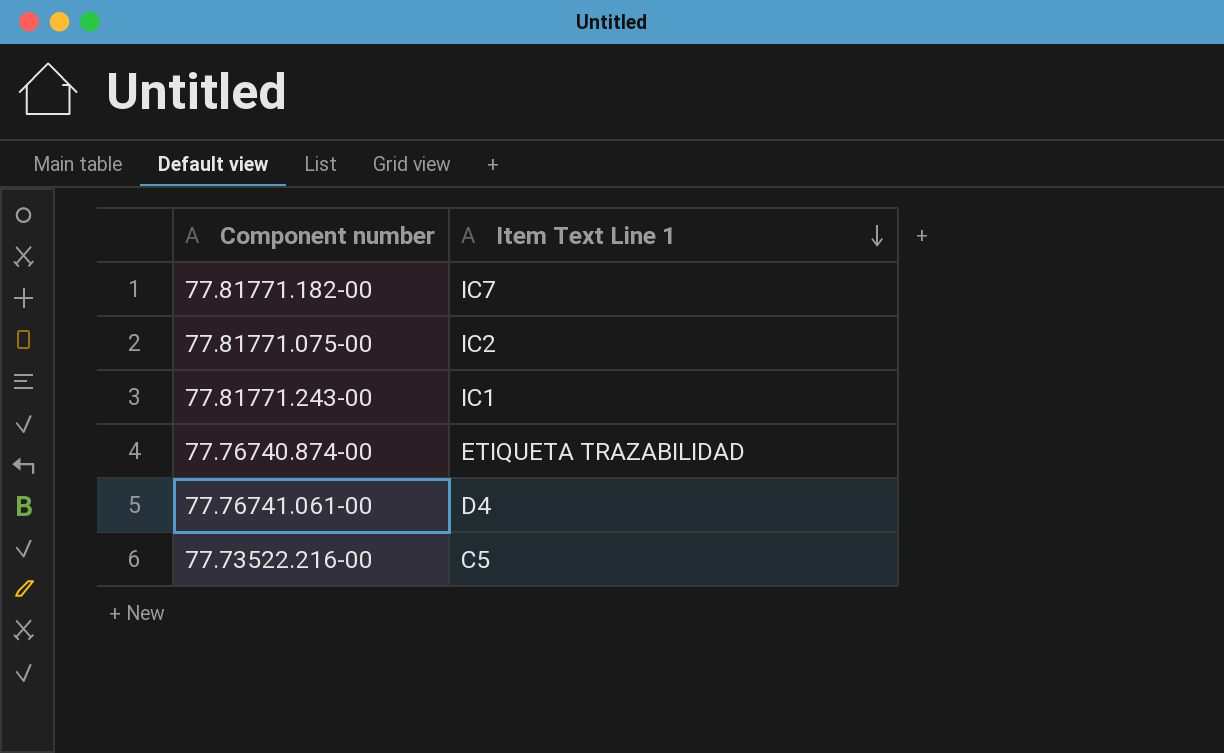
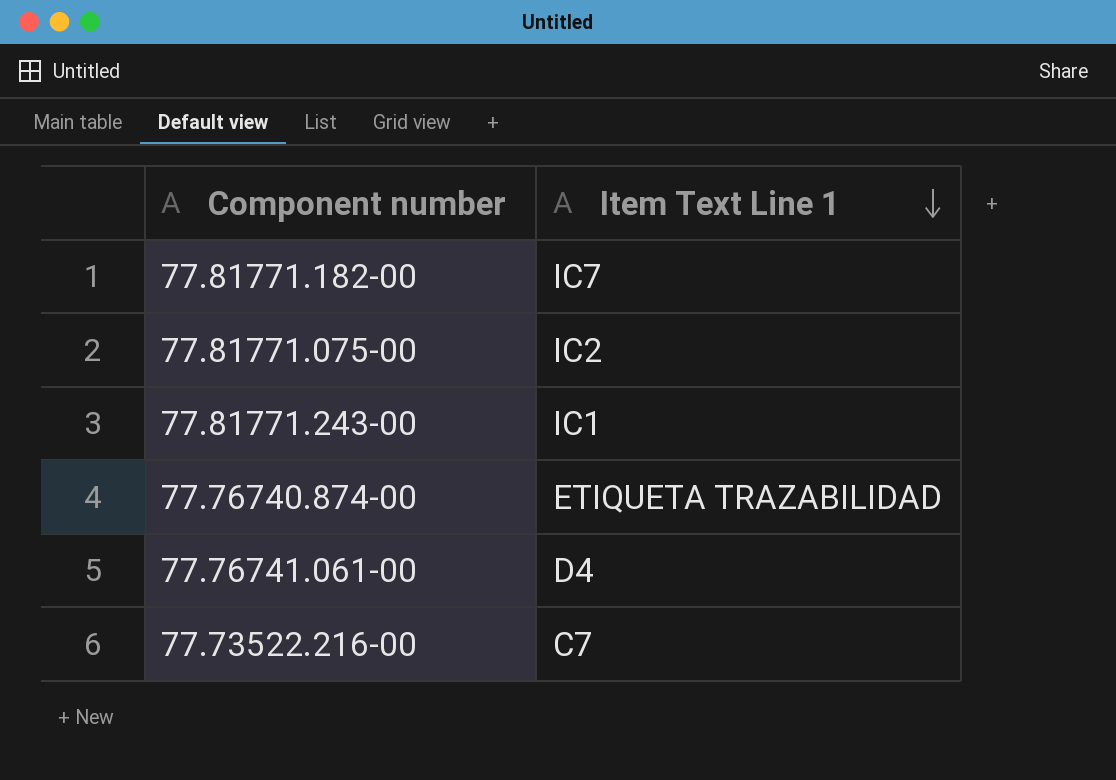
77.73522.216-00 | Item Text Line 1: C5 -> C7

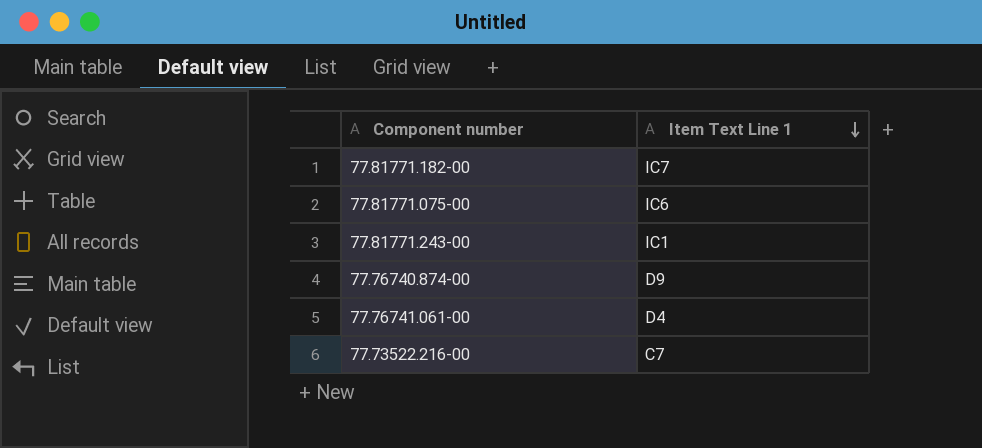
77.81771.075-00 | Item Text Line 1: IC2 -> IC6
77.76740.874-00 | Item Text Line 1: ETIQUETA TRAZABILIDAD -> D9

